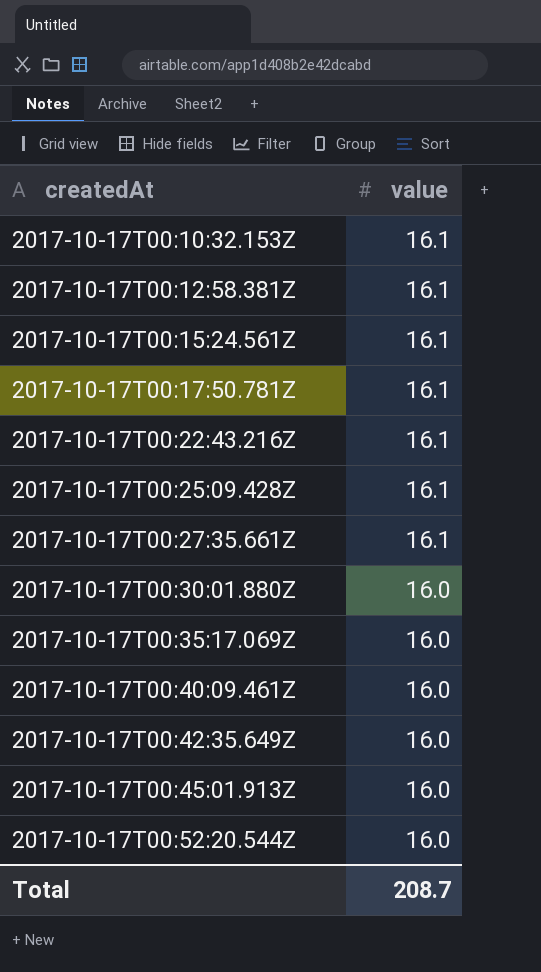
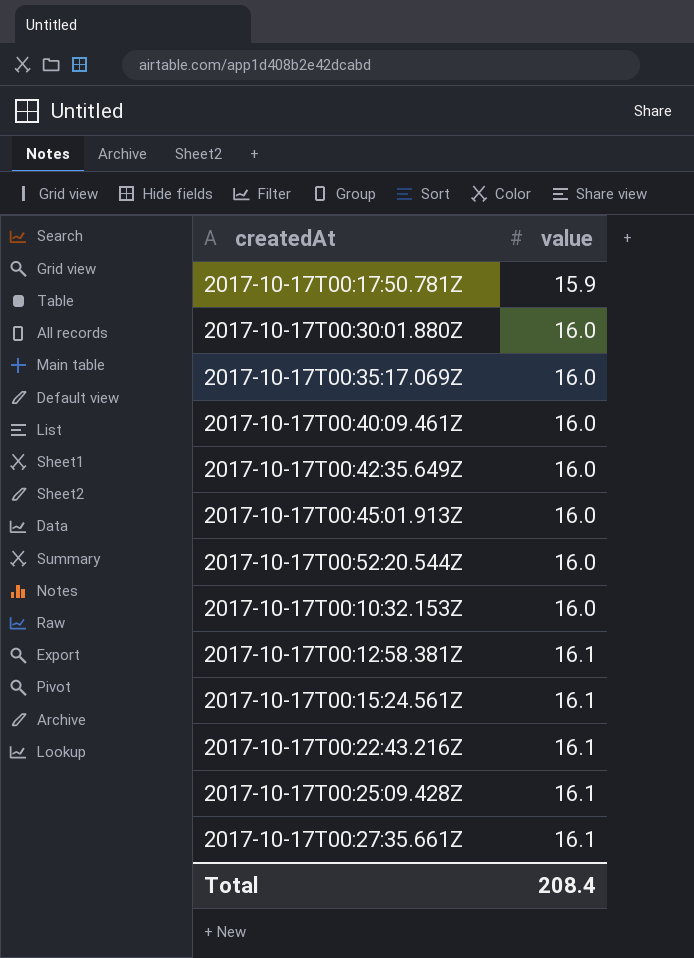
row order: createdAt ascending -> value ascending
2017-10-17T00:17:50.781Z | value: 16.1 -> 15.9
2017-10-17T00:10:32.153Z | value: 16.1 -> 16.0
Total | value: 208.7 -> 208.4

